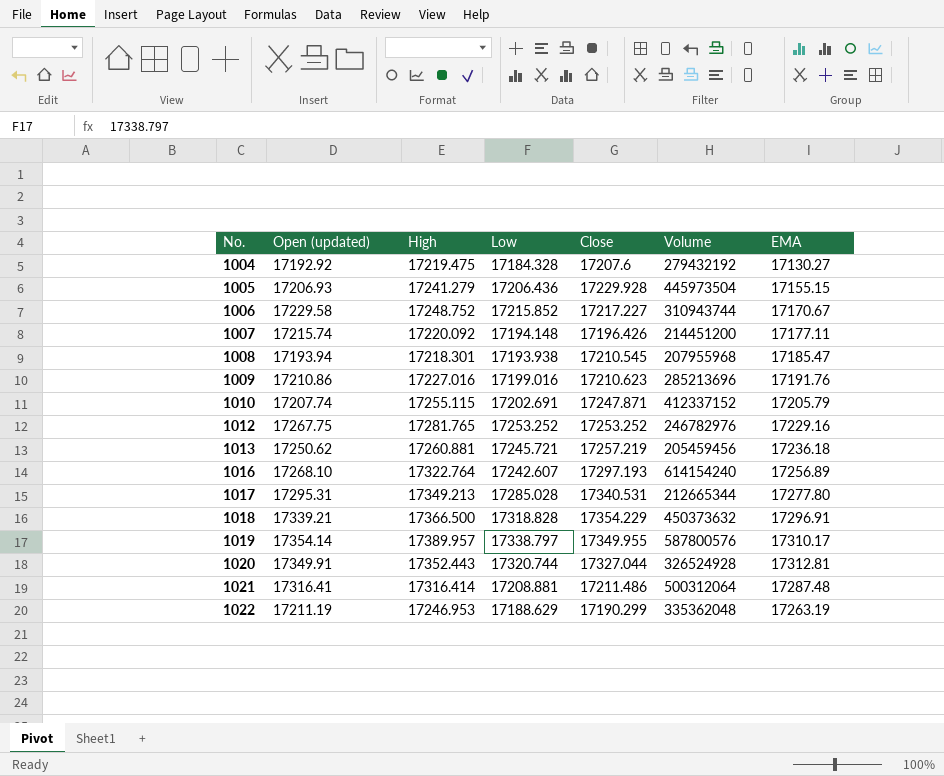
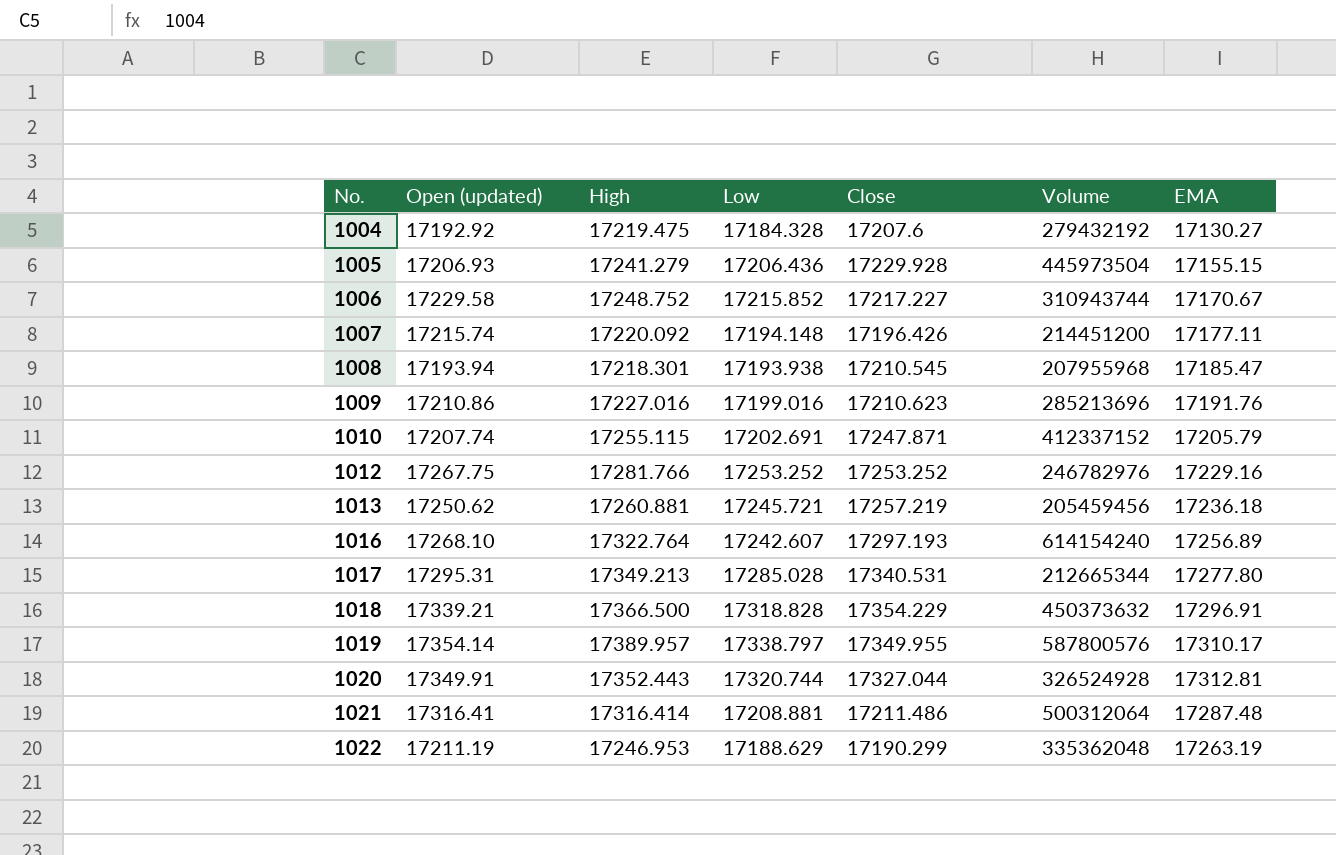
1012 | High: 17281.765 -> 17281.766

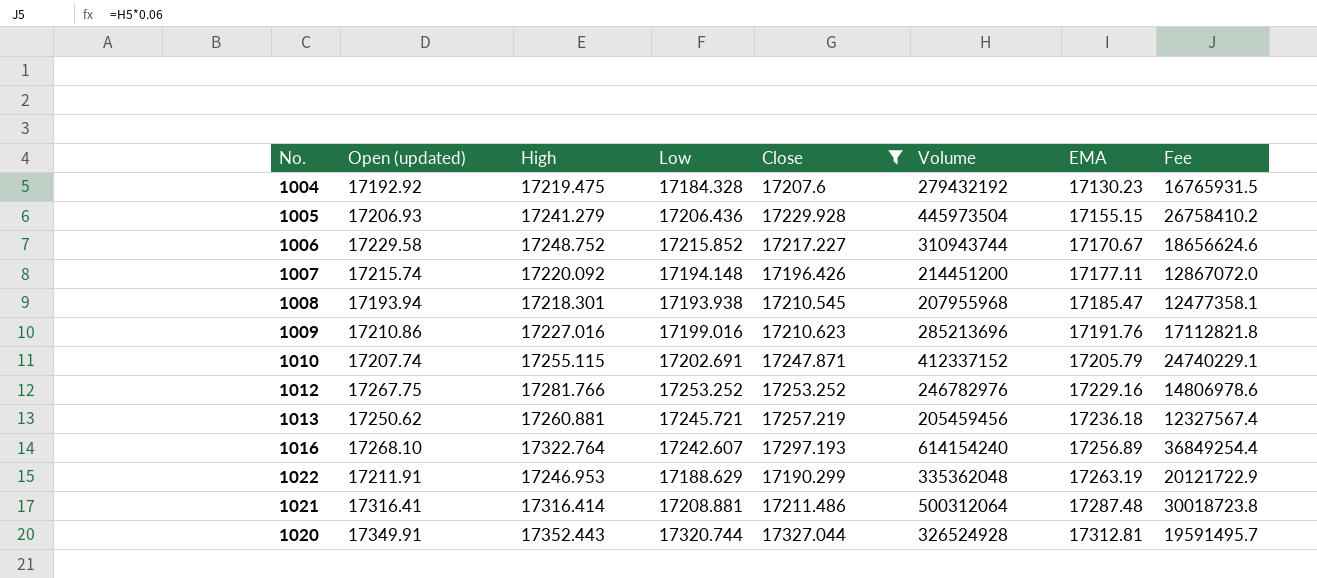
filter: none -> Close <= 17327.044
row order: No. ascending -> EMA ascending
column Fee | formula: none -> [Volume] * 0.06
1004 | EMA: 17130.27 -> 17130.23
1022 | Open (updated): 17211.19 -> 17211.91

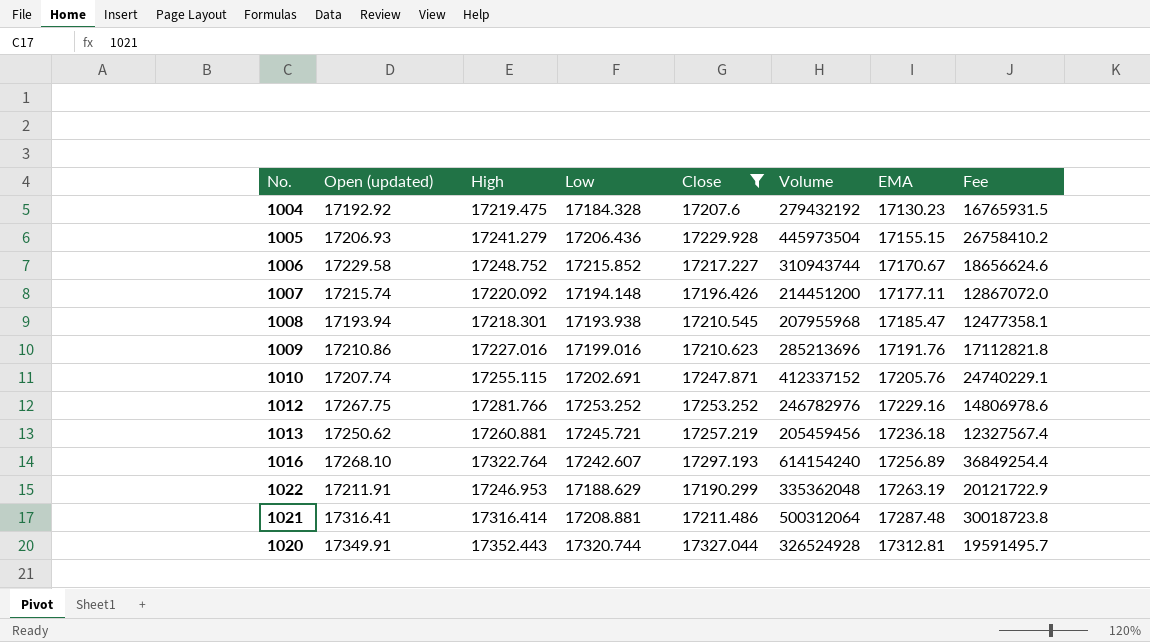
1010 | EMA: 17205.79 -> 17205.76

